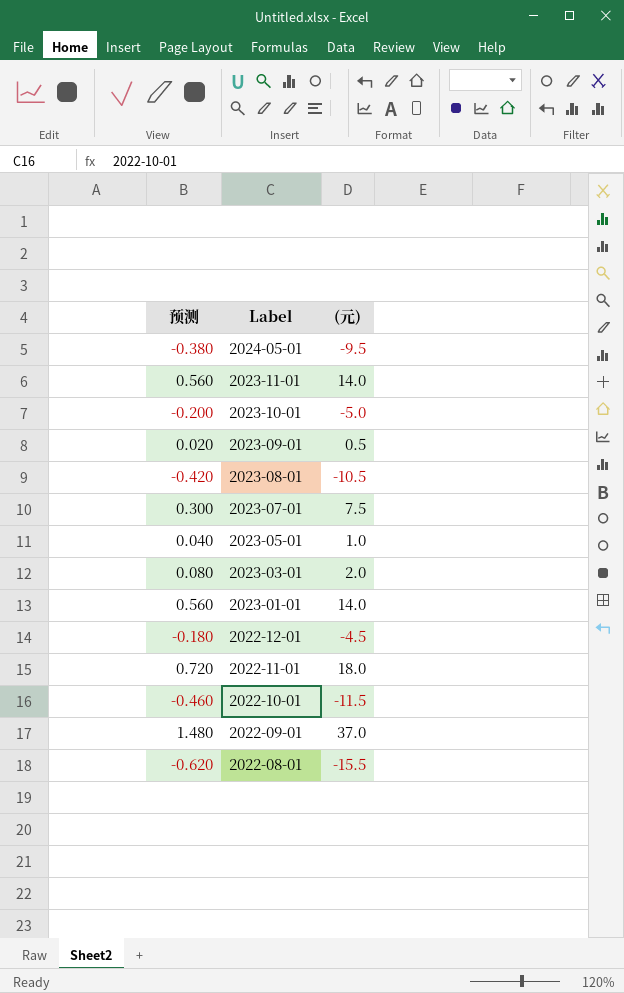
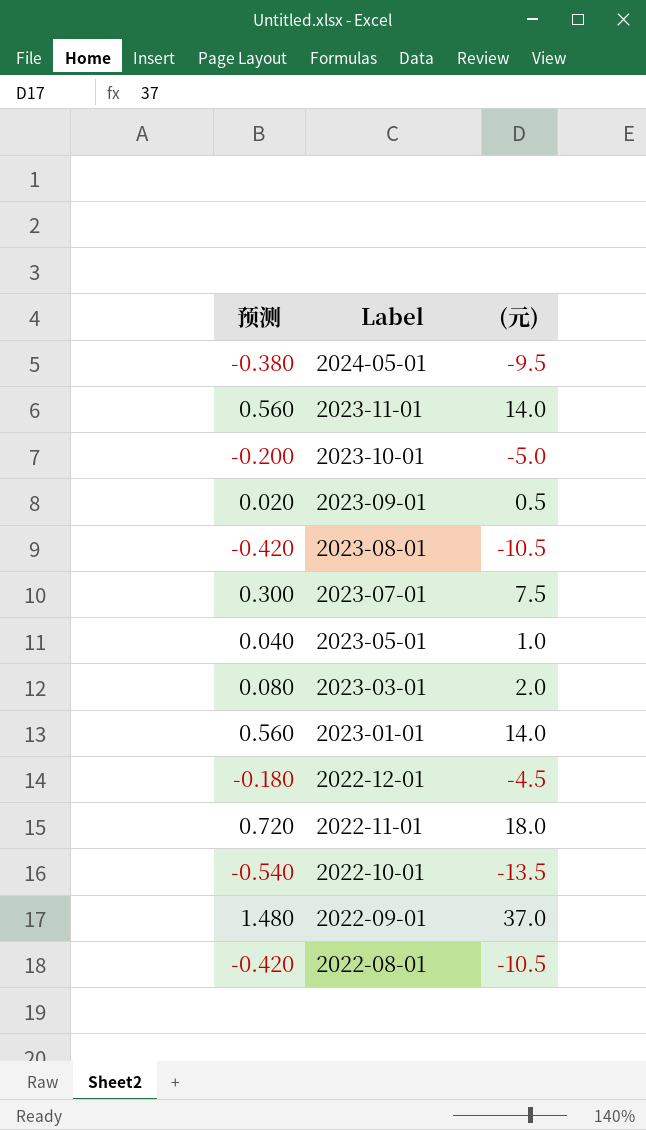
2022-10-01 | 预测: -0.460 -> -0.540
2022-10-01 | (元): -11.5 -> -13.5
2022-08-01 | 预测: -0.620 -> -0.420
2022-08-01 | (元): -15.5 -> -10.5

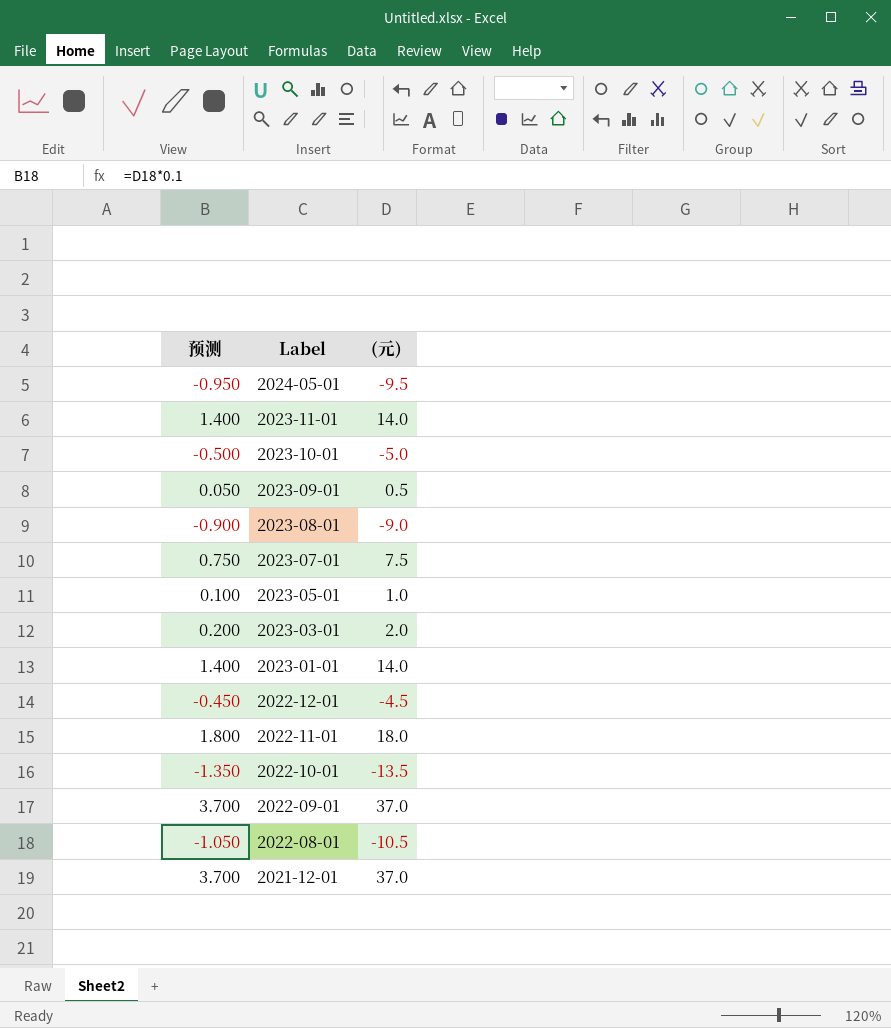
column 预测 | formula: [(元)] * 0.04 -> [(元)] * 0.1
2023-08-01 | (元): -10.5 -> -9.0
row 2021-12-01: none -> 3.700 | 37.0

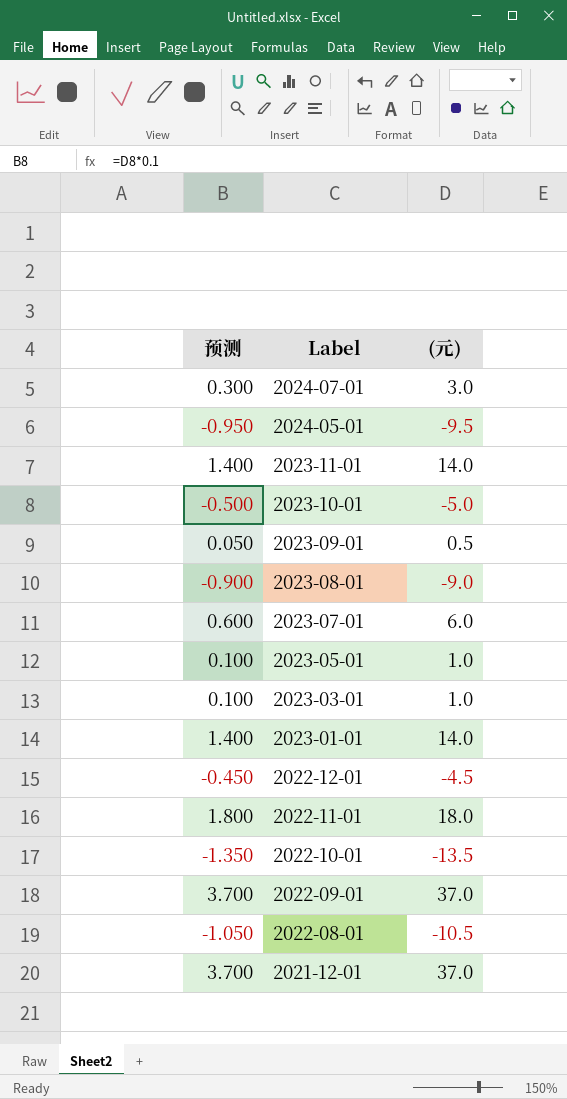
row 2024-07-01: none -> 0.300 | 3.0
2023-07-01 | 预测: 0.750 -> 0.600
2023-07-01 | (元): 7.5 -> 6.0
2023-03-01 | 预测: 0.200 -> 0.100
2023-03-01 | (元): 2.0 -> 1.0

